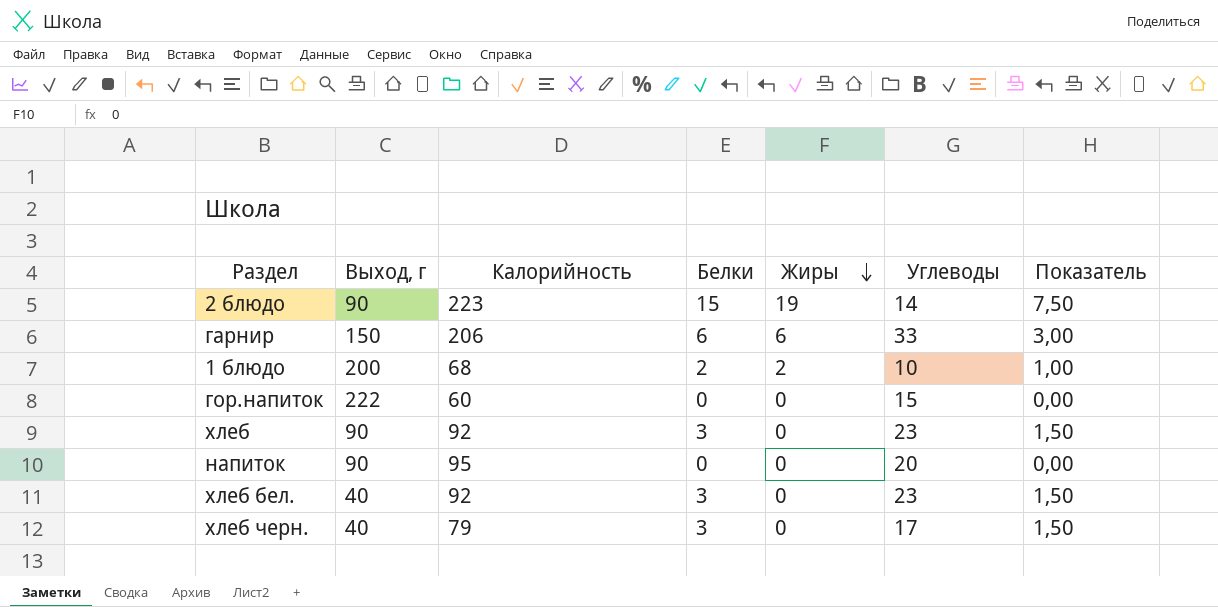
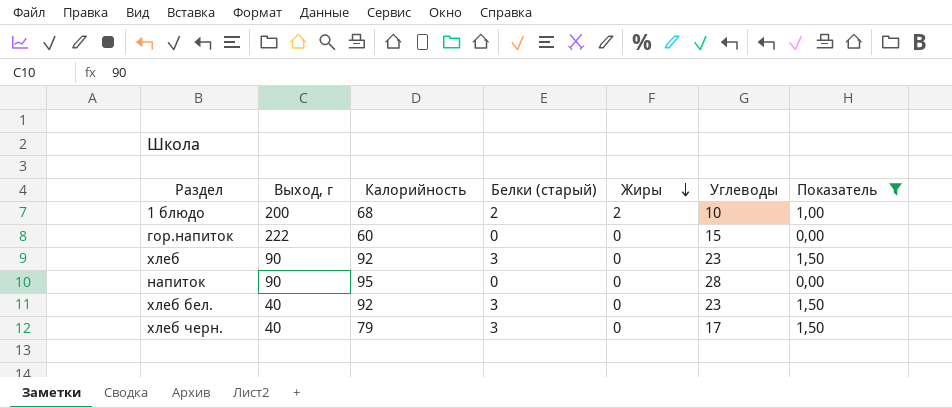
filter: none -> Показатель <= 1,50
column name: Белки -> Белки (старый)
напиток | Углеводы: 20 -> 28

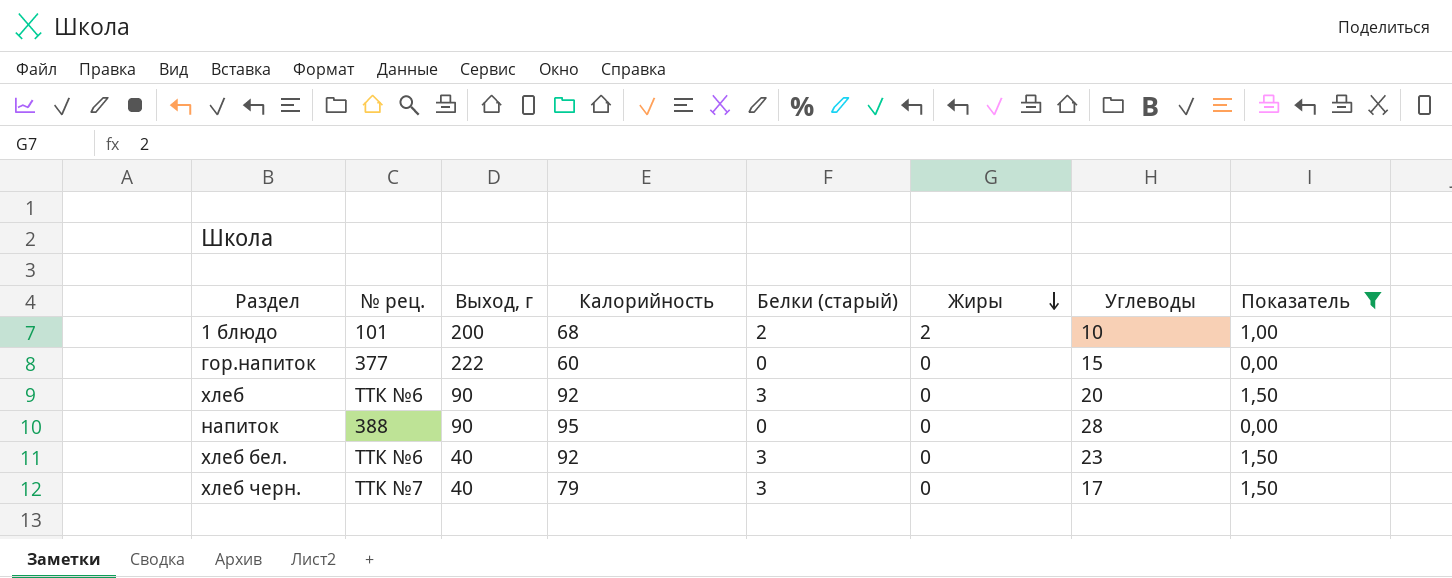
column № рец. | position: none -> 2
хлеб | Углеводы: 23 -> 20

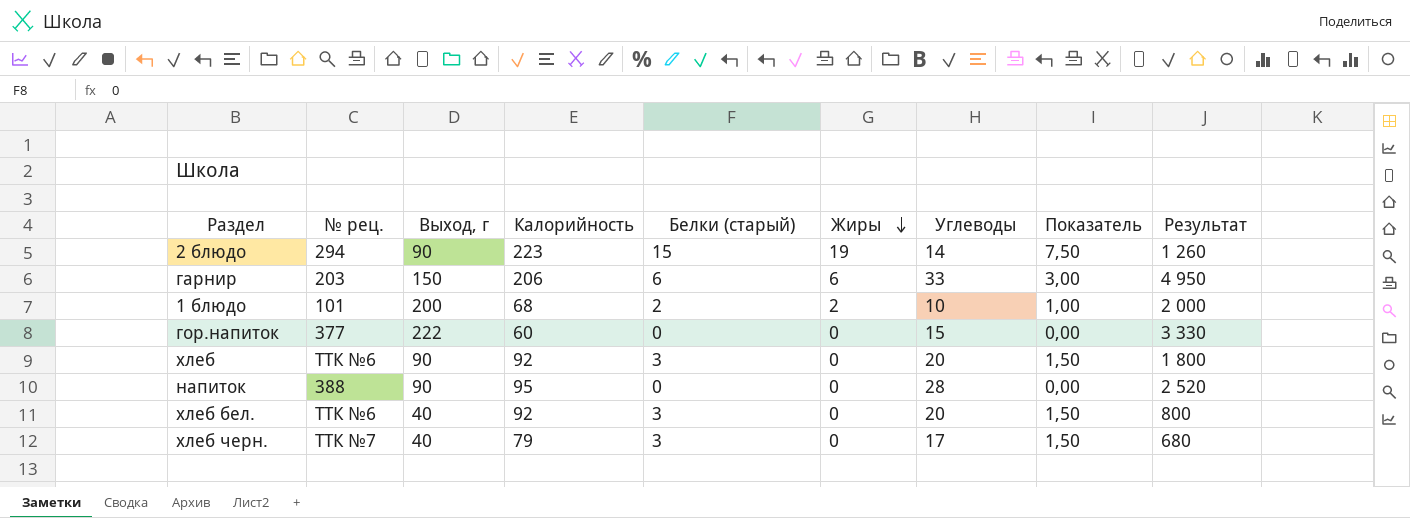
filter: Показатель <= 1,50 -> none
column Результат | formula: none -> [Выход, г] * [Углеводы]
хлеб бел. | Углеводы: 23 -> 20

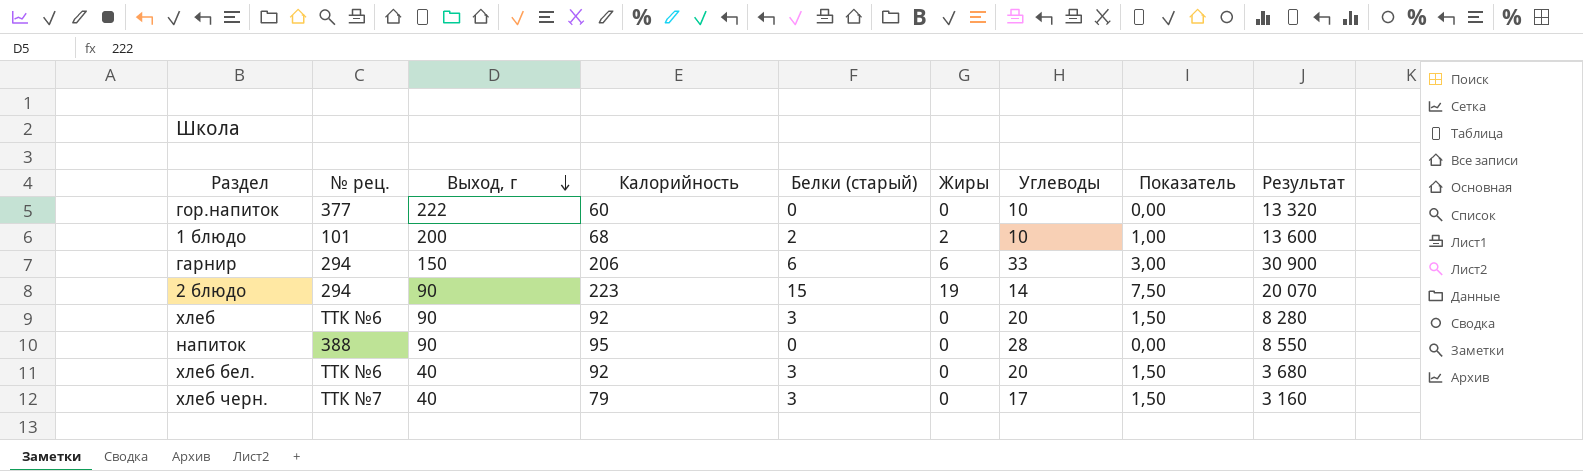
row order: Жиры descending -> Выход, г descending
column Результат | formula: [Выход, г] * [Углеводы] -> [Выход, г] * [Калорийность]
гор.напиток | Углеводы: 15 -> 10
гарнир | № рец.: 203 -> 294

